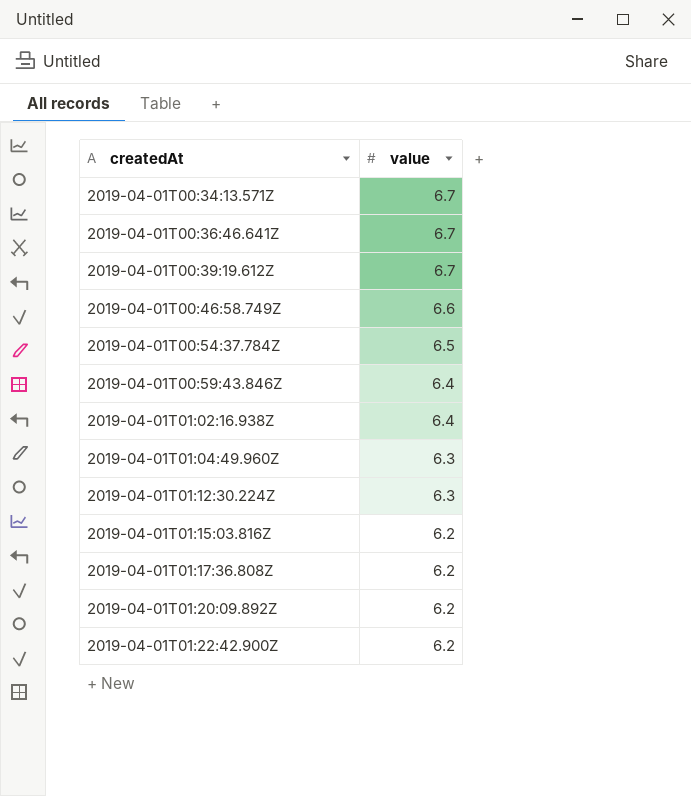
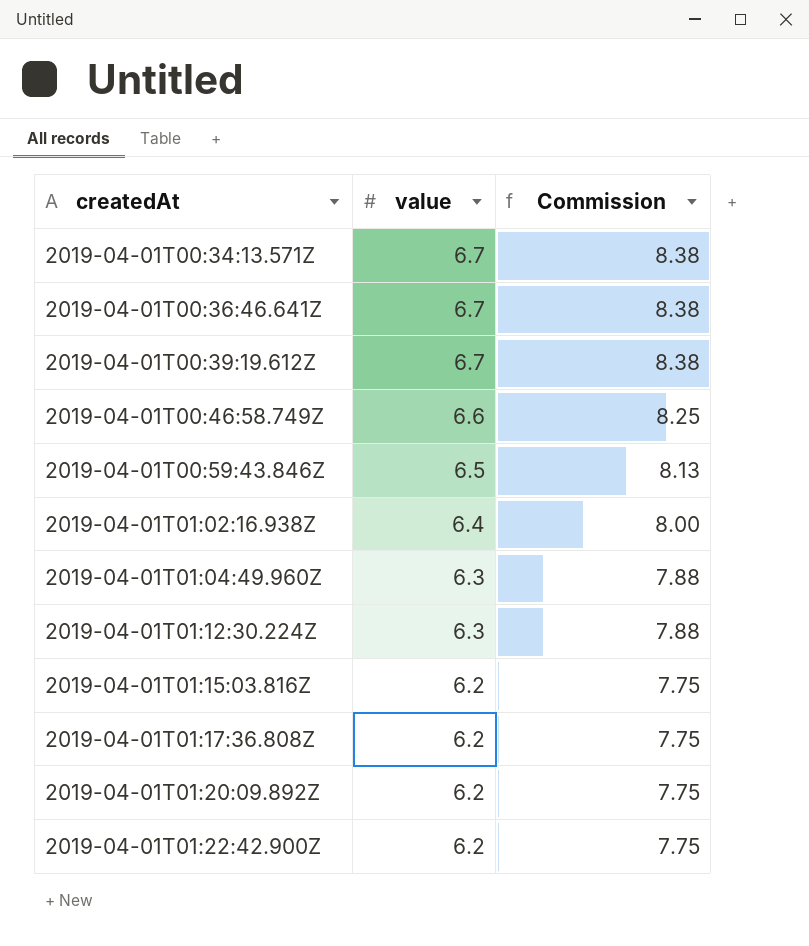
column Commission | formula: none -> [value] * 1.25
row 2019-04-01T00:54:37.784Z: 6.5 -> none
2019-04-01T00:59:43.846Z | value: 6.4 -> 6.5

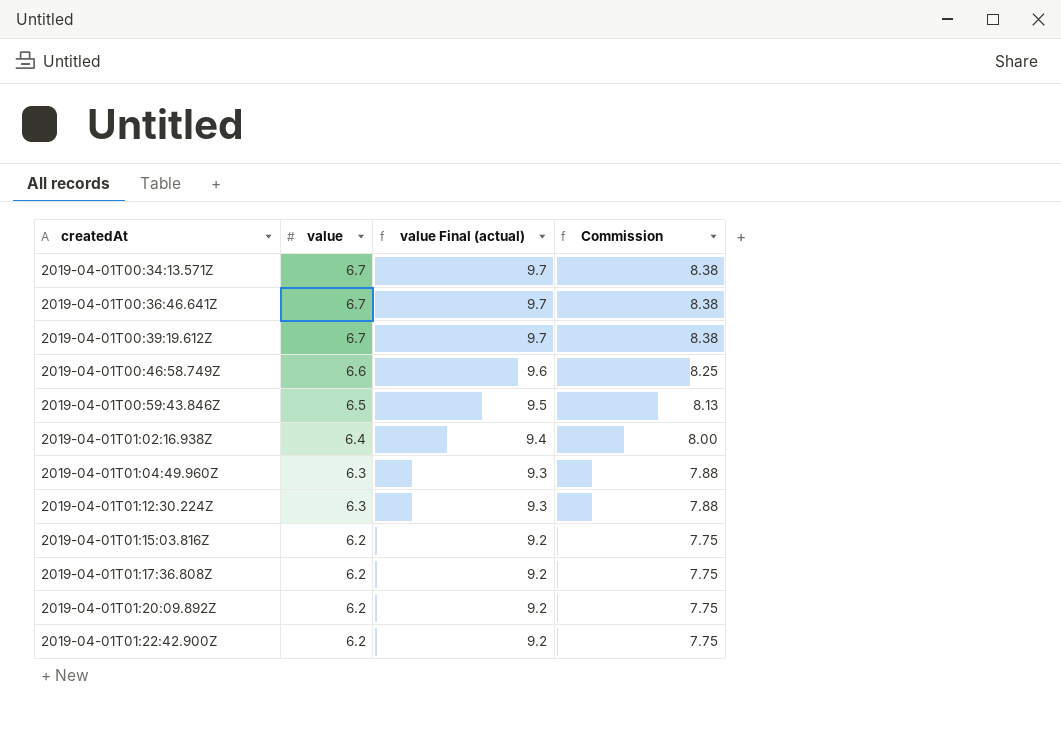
column value Final (actual) | formula: none -> [value] + 3

